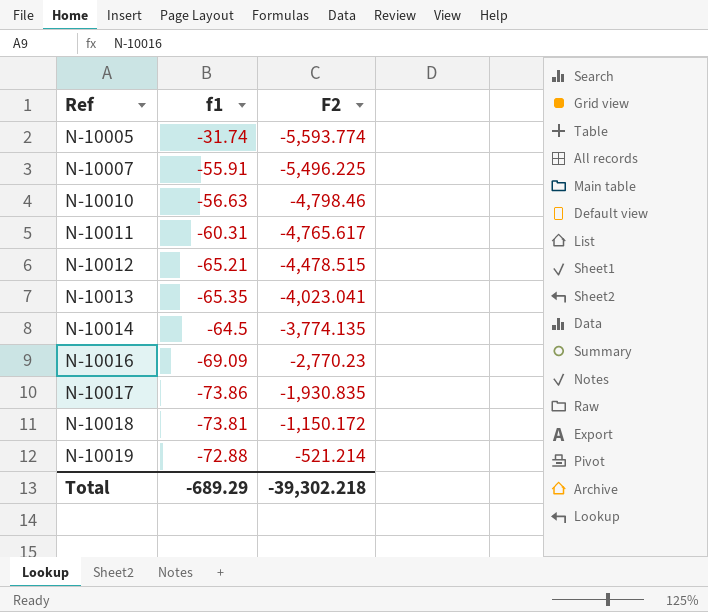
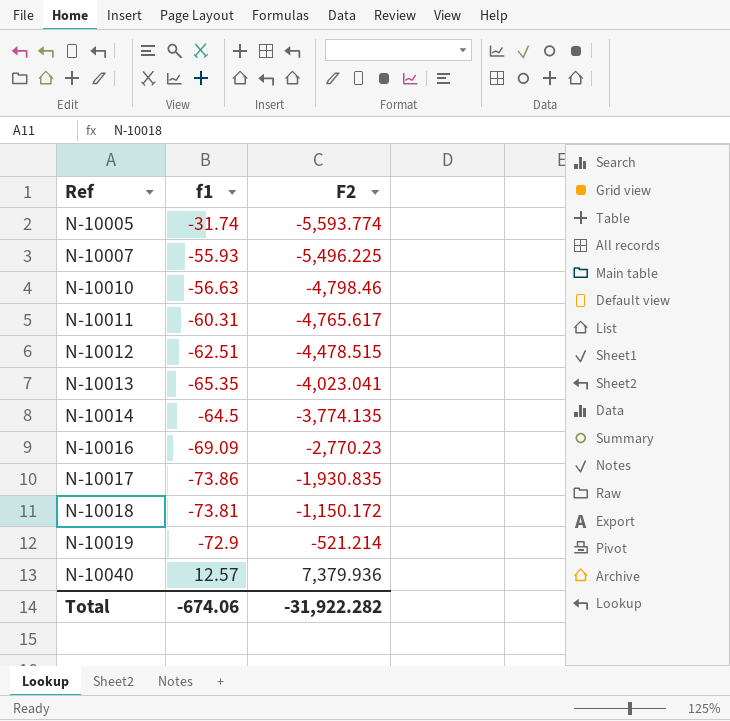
N-10007 | f1: -55.91 -> -55.93
N-10012 | f1: -65.21 -> -62.51
N-10019 | f1: -72.88 -> -72.9
row N-10040: none -> 12.57 | 7,379.936
Total | f1: -689.29 -> -674.06
Total | F2: -39,302.218 -> -31,922.282

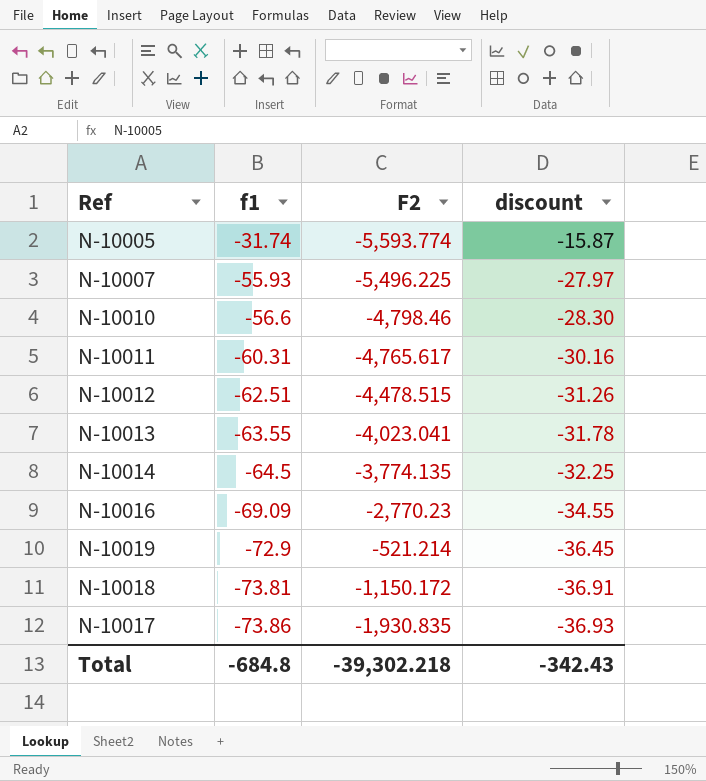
row order: Ref ascending -> f1 descending
column discount | formula: none -> [f1] * 0.5
row N-10040: 12.57 | 7,379.936 -> none
N-10010 | f1: -56.63 -> -56.6
N-10013 | f1: -65.35 -> -63.55
Total | f1: -674.06 -> -684.8
Total | F2: -31,922.282 -> -39,302.218

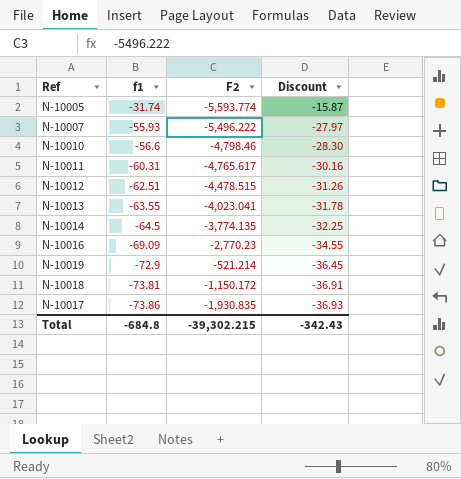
column name: discount -> Discount
N-10007 | F2: -5,496.225 -> -5,496.222
Total | F2: -39,302.218 -> -39,302.215

